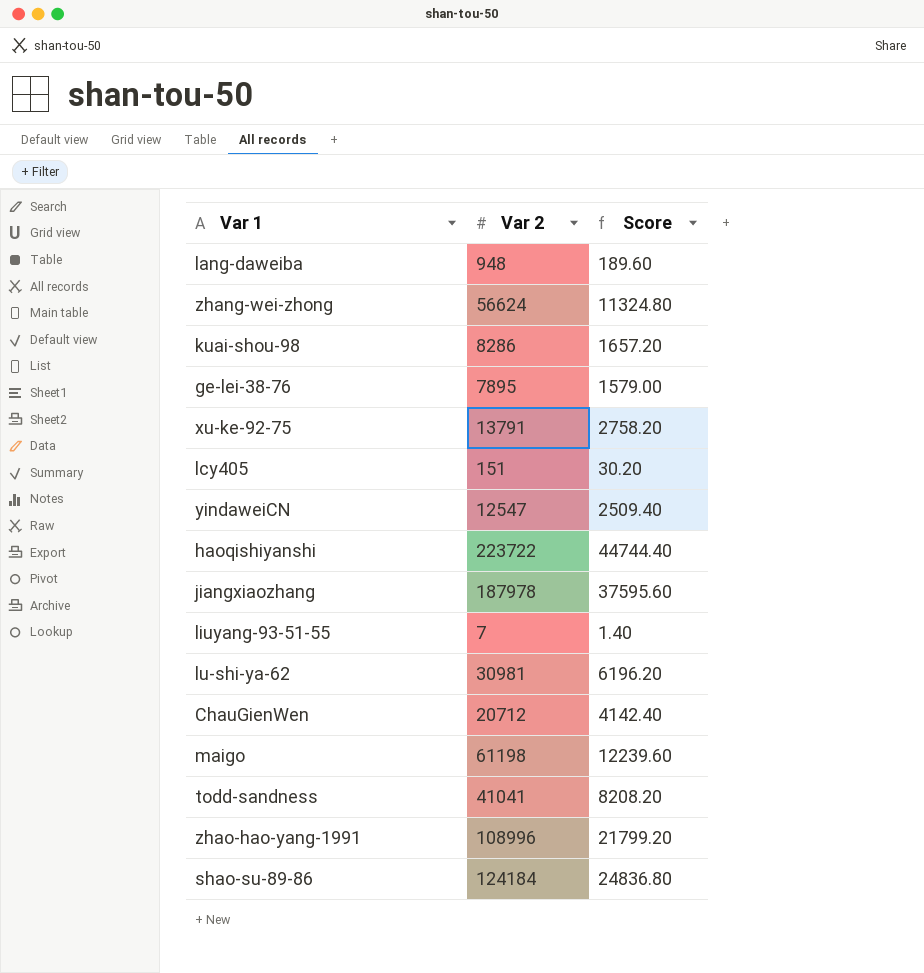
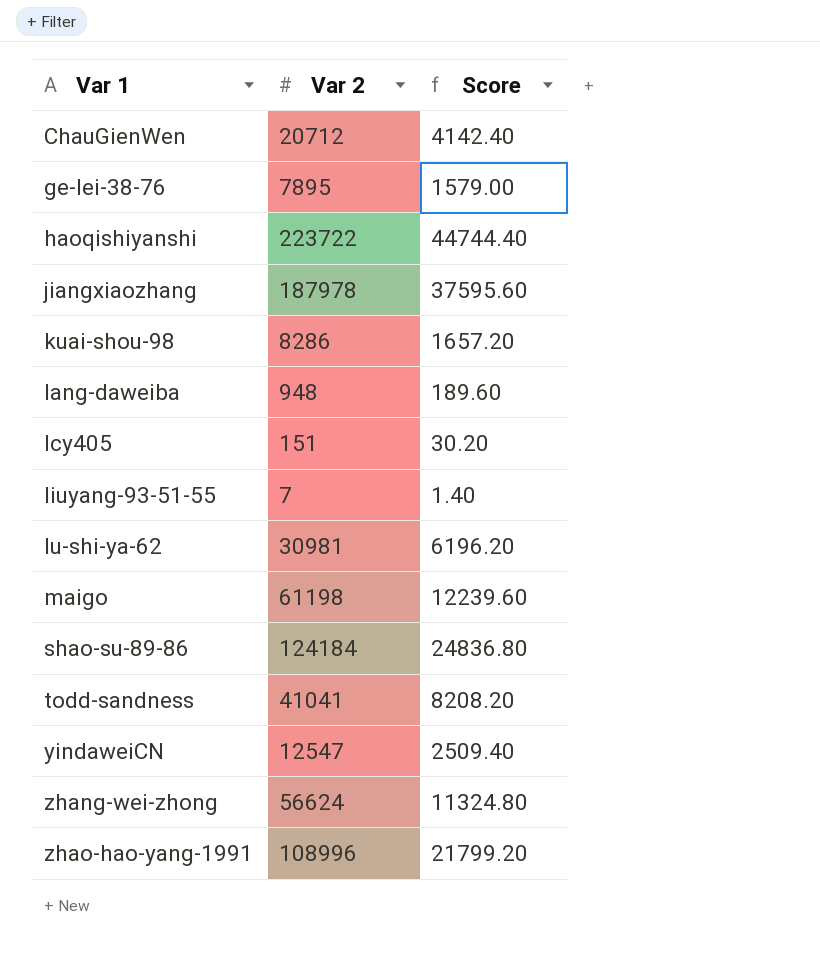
row order: none -> Var 1 ascending
row xu-ke-92-75: 13791 | 2758.20 -> none

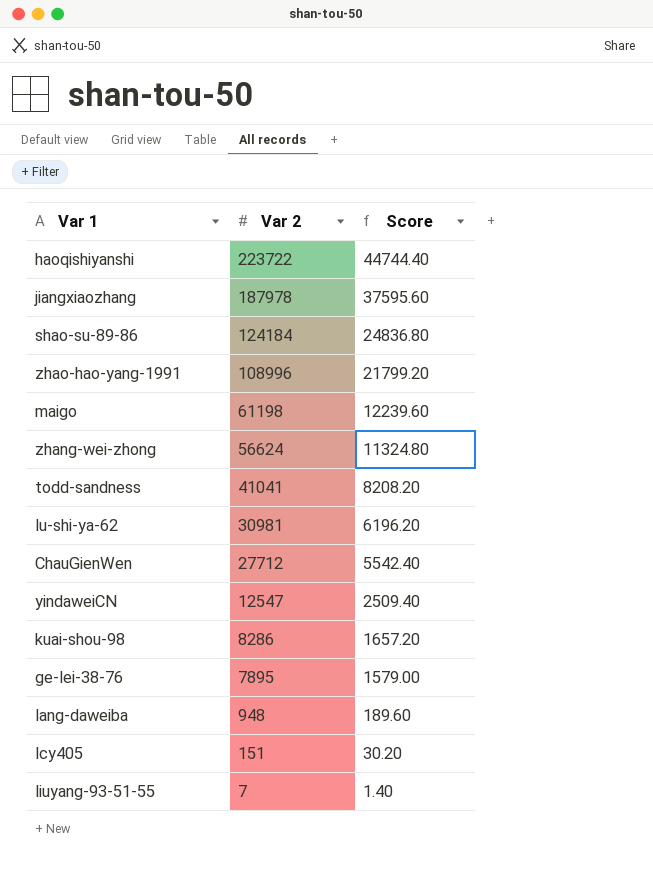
row order: Var 1 ascending -> Var 2 descending
ChauGienWen | Var 2: 20712 -> 27712
ChauGienWen | Score: 4142.40 -> 5542.40

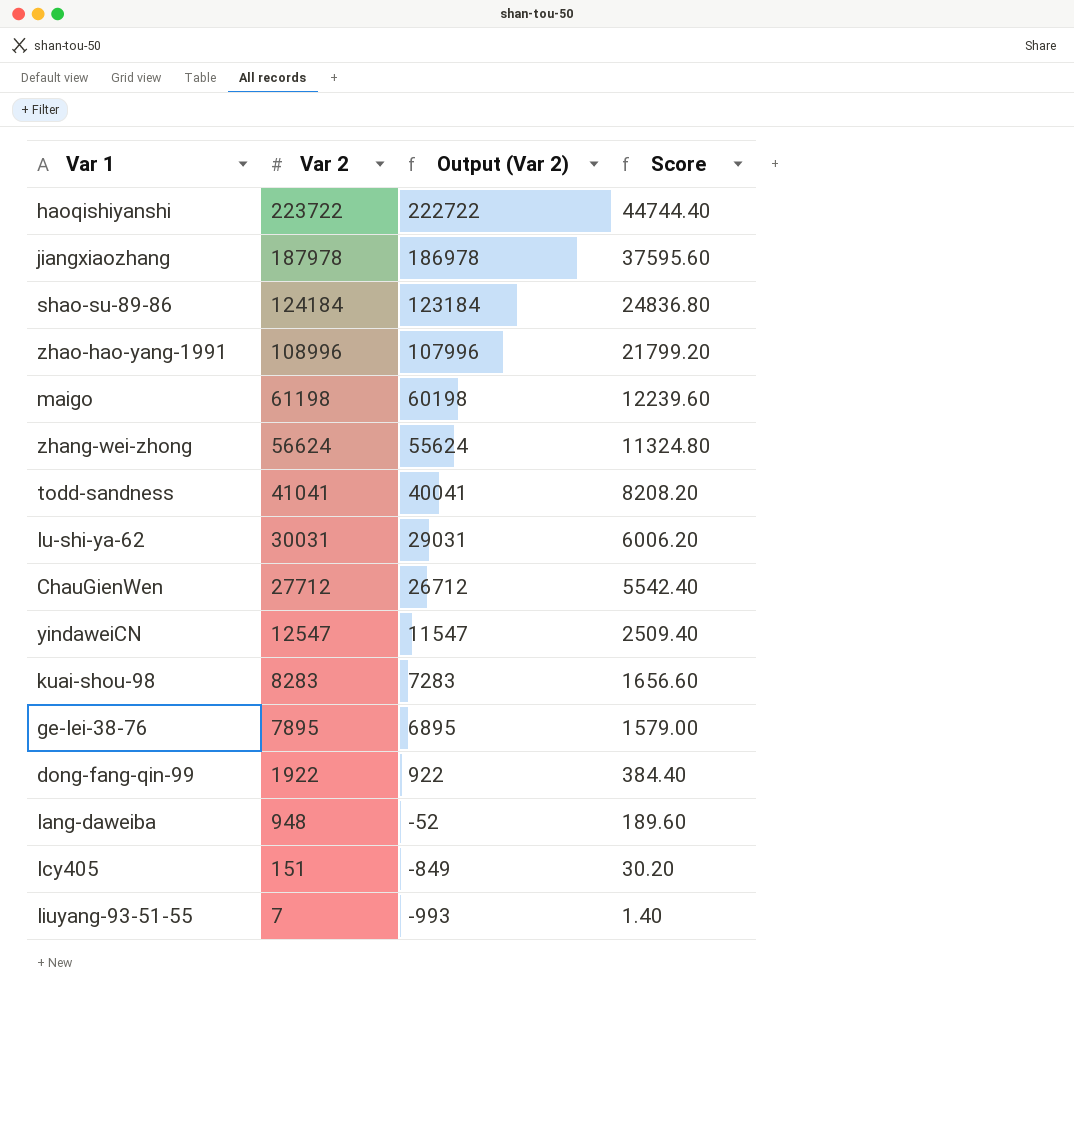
column Output (Var 2) | formula: none -> [Var 2] - 1000
lu-shi-ya-62 | Var 2: 30981 -> 30031
lu-shi-ya-62 | Score: 6196.20 -> 6006.20
kuai-shou-98 | Var 2: 8286 -> 8283
kuai-shou-98 | Score: 1657.20 -> 1656.60
row dong-fang-qin-99: none -> 1922 | 922 | 384.40

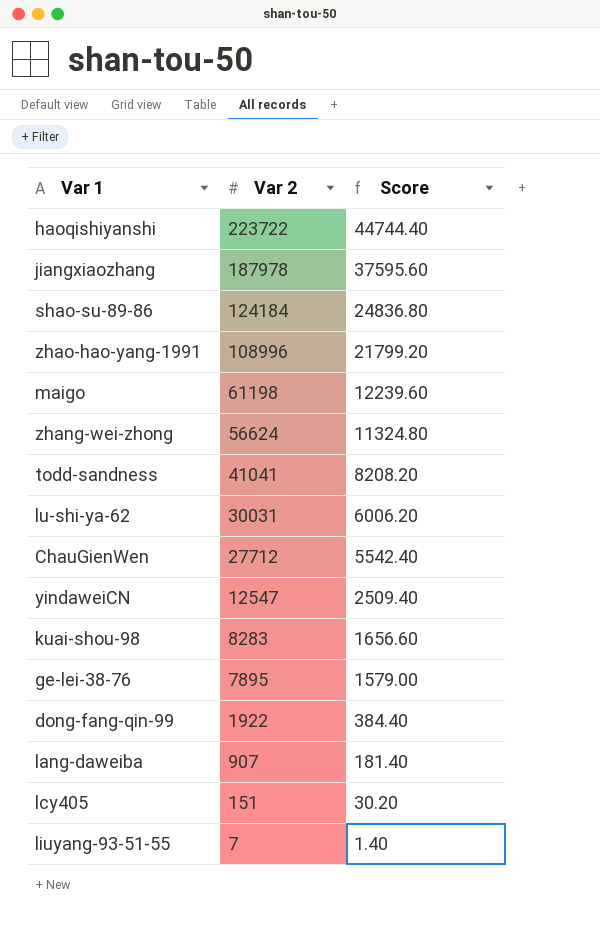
column Output (Var 2) | formula: [Var 2] - 1000 -> none
lang-daweiba | Var 2: 948 -> 907
lang-daweiba | Score: 189.60 -> 181.40

